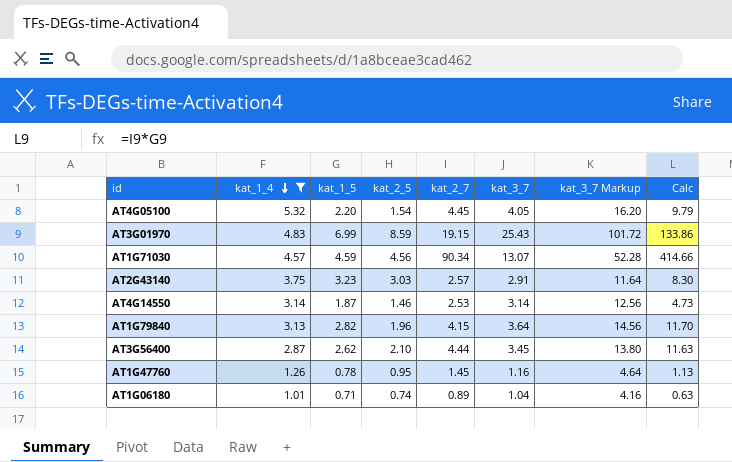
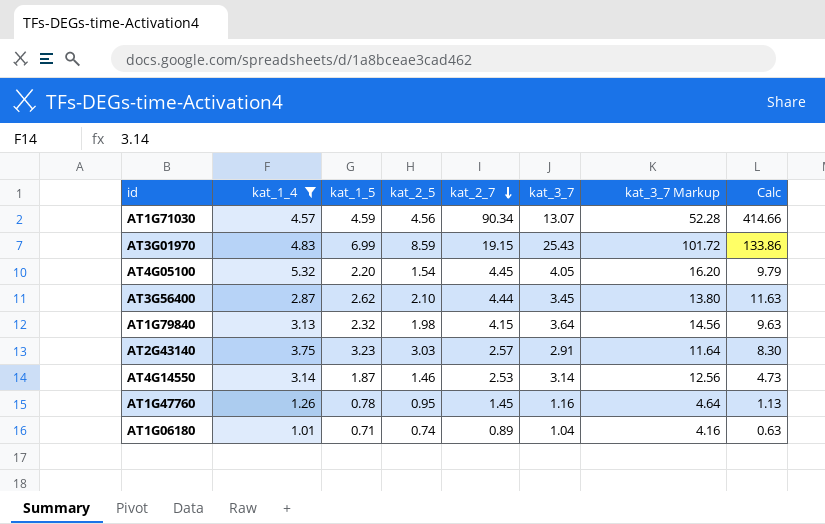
row order: kat_1_4 descending -> kat_2_7 descending
AT1G79840 | kat_1_5: 2.82 -> 2.32
AT1G79840 | kat_2_5: 1.96 -> 1.98
AT1G79840 | Calc: 11.70 -> 9.63

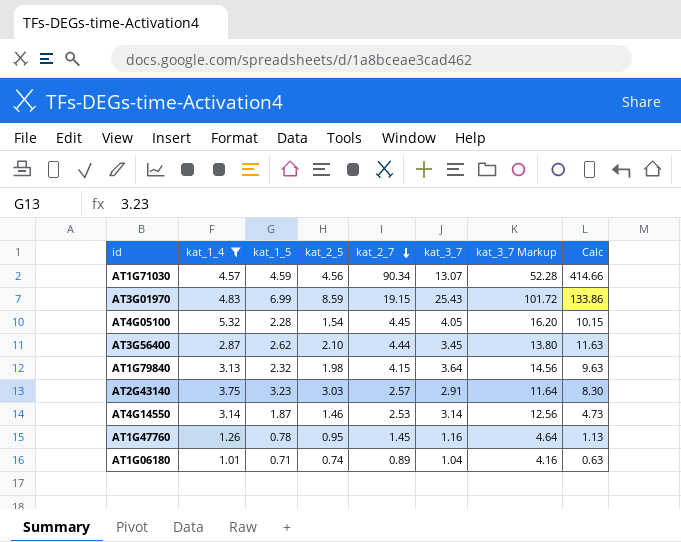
AT4G05100 | kat_1_5: 2.20 -> 2.28
AT4G05100 | Calc: 9.79 -> 10.15

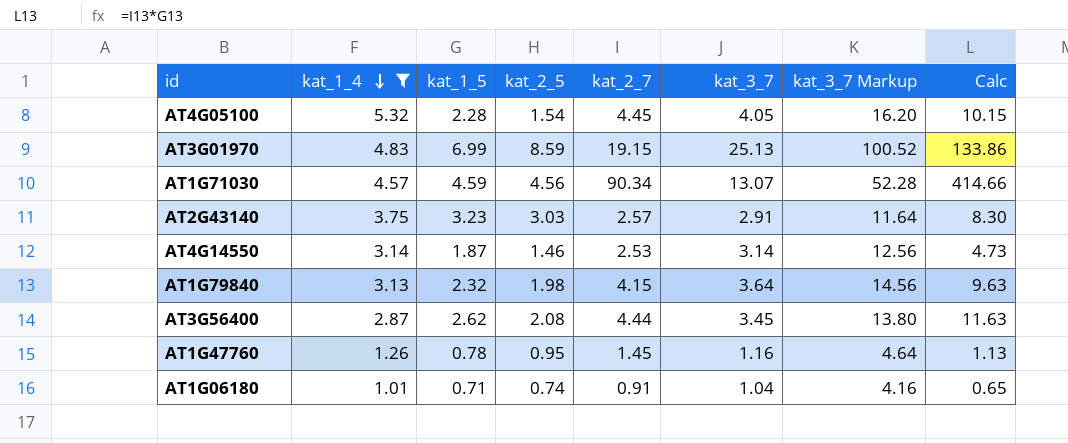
row order: kat_2_7 descending -> kat_1_4 descending
AT3G01970 | kat_3_7: 25.43 -> 25.13
AT3G01970 | kat_3_7 Markup: 101.72 -> 100.52
AT3G56400 | kat_2_5: 2.10 -> 2.08
AT1G06180 | kat_2_7: 0.89 -> 0.91
AT1G06180 | Calc: 0.63 -> 0.65

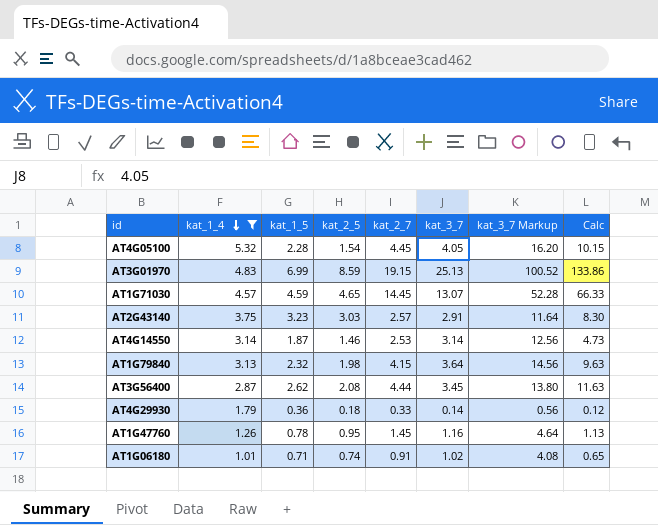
AT1G71030 | kat_2_5: 4.56 -> 4.65
AT1G71030 | kat_2_7: 90.34 -> 14.45
AT1G71030 | Calc: 414.66 -> 66.33
row AT4G29930: none -> 1.79 | 0.36 | 0.18 | 0.33 | 0.14 | 0.56 | 0.12
AT1G06180 | kat_3_7: 1.04 -> 1.02
AT1G06180 | kat_3_7 Markup: 4.16 -> 4.08

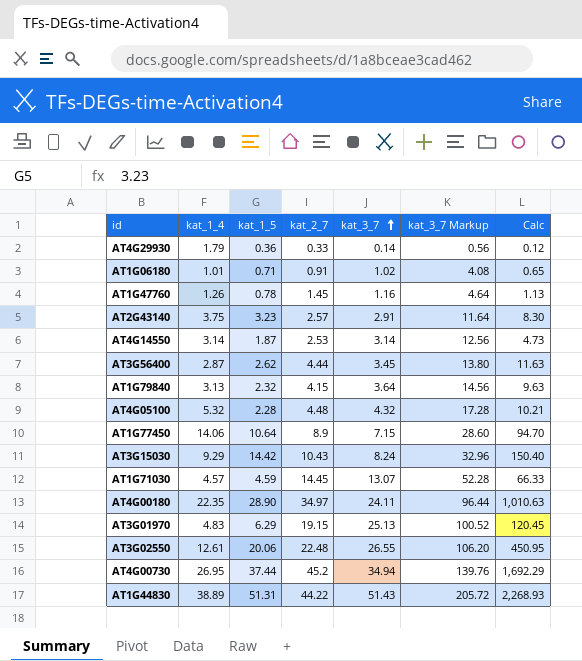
filter: kat_1_4 <= 5.32 -> none
row order: kat_1_4 descending -> kat_3_7 ascending
column kat_2_5 | position: 4 -> none
AT4G05100 | kat_2_7: 4.45 -> 4.48
AT4G05100 | kat_3_7: 4.05 -> 4.32
AT4G05100 | kat_3_7 Markup: 16.20 -> 17.28
AT4G05100 | Calc: 10.15 -> 10.21
AT3G01970 | kat_1_5: 6.99 -> 6.29
AT3G01970 | Calc: 133.86 -> 120.45

